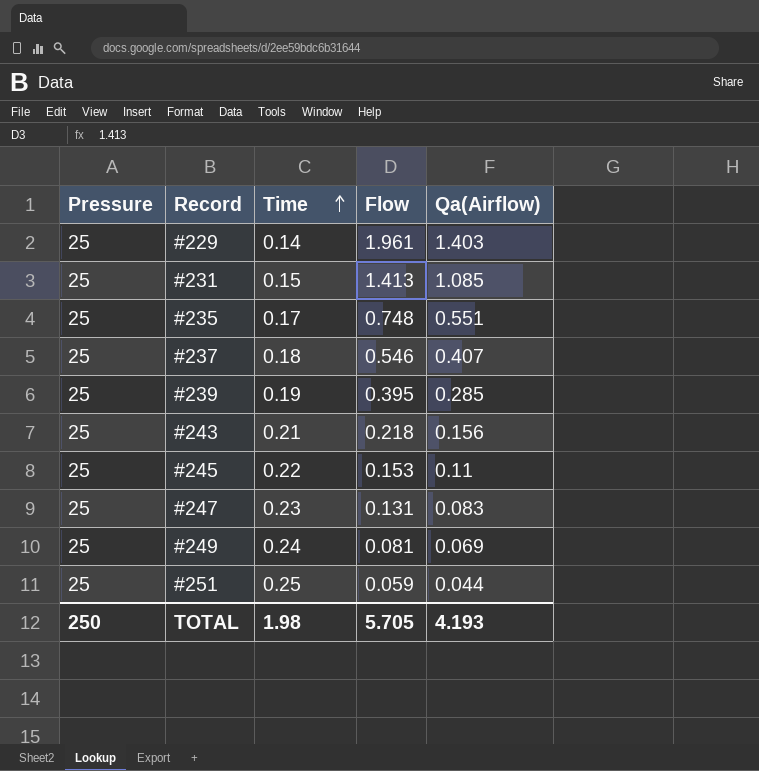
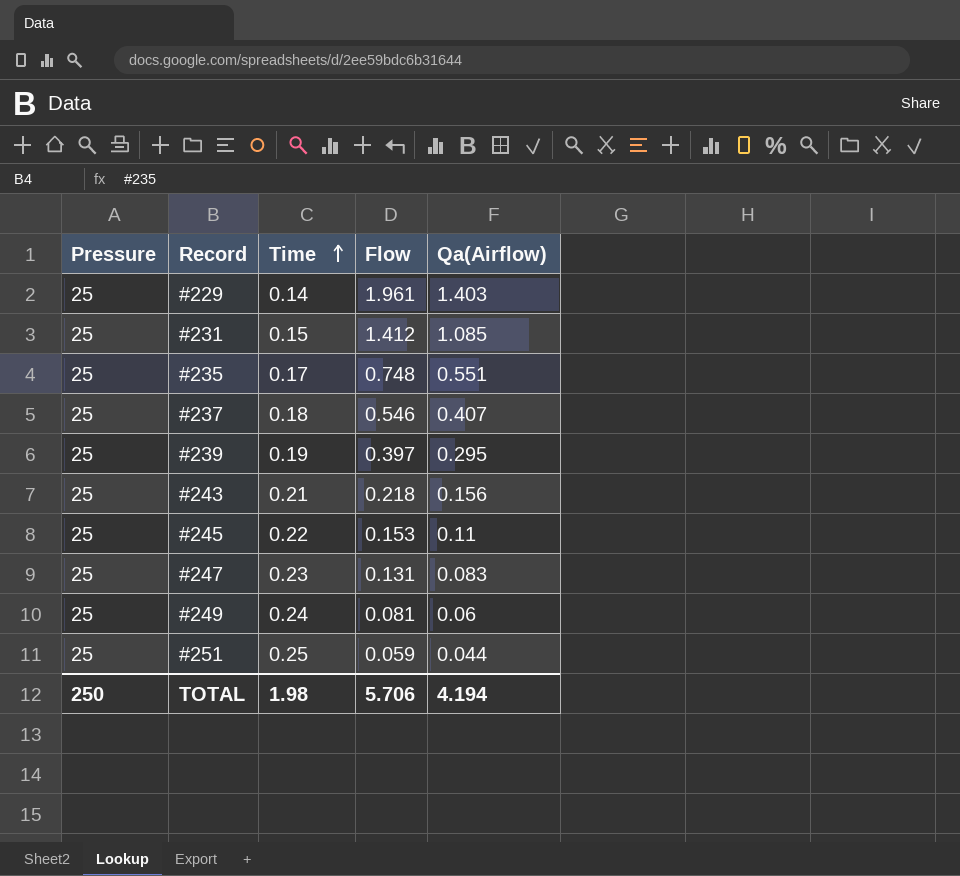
#231 | Flow: 1.413 -> 1.412
#239 | Flow: 0.395 -> 0.397
#239 | Qa(Airflow): 0.285 -> 0.295
#249 | Qa(Airflow): 0.069 -> 0.06
TOTAL | Flow: 5.705 -> 5.706
TOTAL | Qa(Airflow): 4.193 -> 4.194

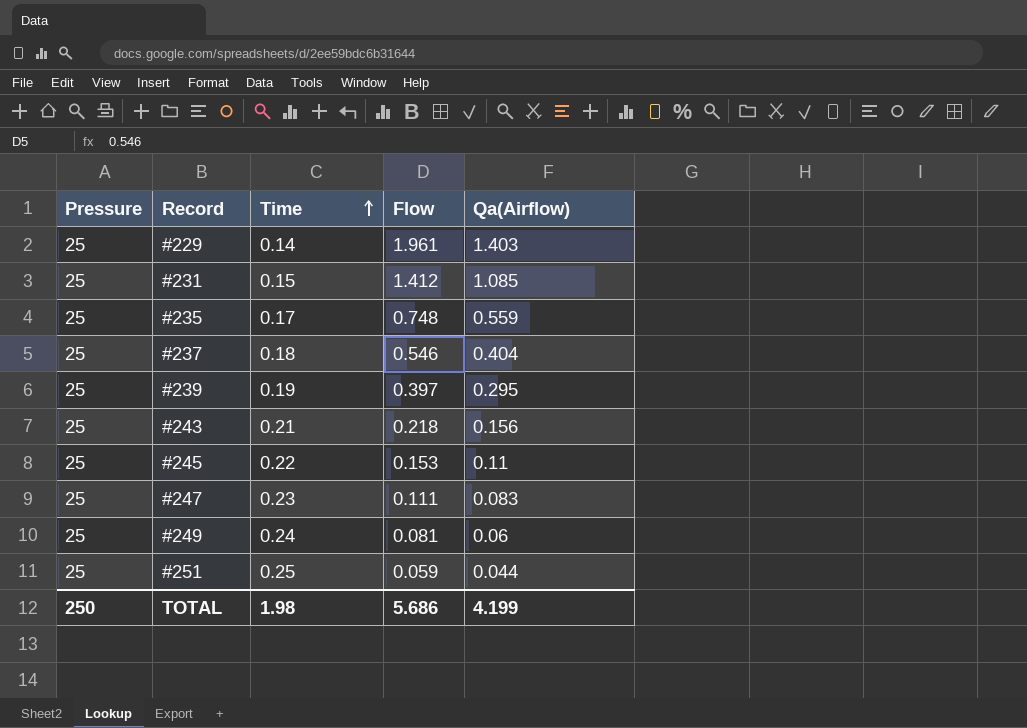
#235 | Qa(Airflow): 0.551 -> 0.559
#237 | Qa(Airflow): 0.407 -> 0.404
#247 | Flow: 0.131 -> 0.111
TOTAL | Flow: 5.706 -> 5.686
TOTAL | Qa(Airflow): 4.194 -> 4.199

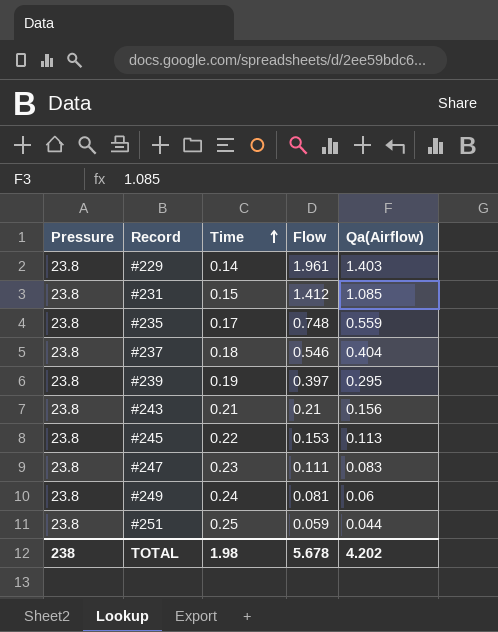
#229 | Pressure: 25 -> 23.8
#231 | Pressure: 25 -> 23.8
#235 | Pressure: 25 -> 23.8
#237 | Pressure: 25 -> 23.8
#239 | Pressure: 25 -> 23.8
#243 | Pressure: 25 -> 23.8
#243 | Flow: 0.218 -> 0.21
#245 | Pressure: 25 -> 23.8
#245 | Qa(Airflow): 0.11 -> 0.113
#247 | Pressure: 25 -> 23.8
#249 | Pressure: 25 -> 23.8
#251 | Pressure: 25 -> 23.8
TOTAL | Pressure: 250 -> 238
TOTAL | Flow: 5.686 -> 5.678
TOTAL | Qa(Airflow): 4.199 -> 4.202

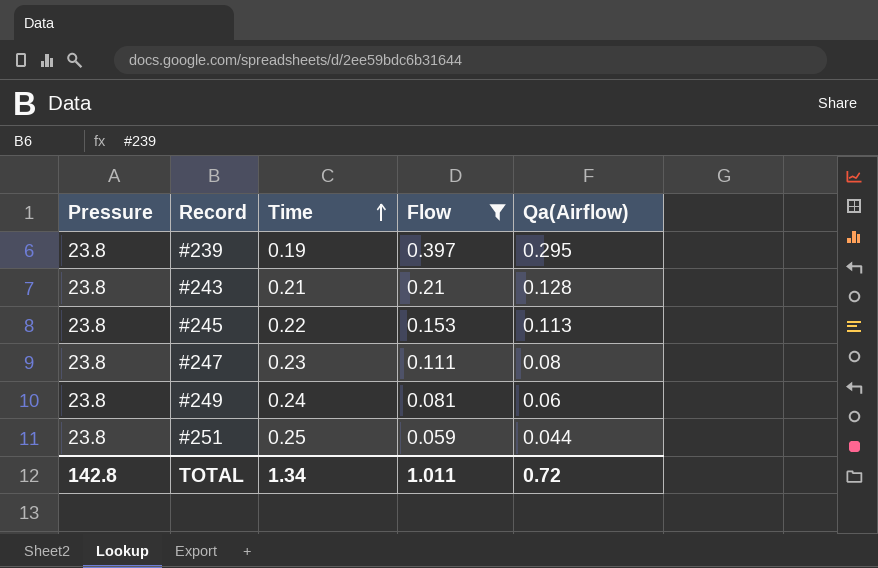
filter: none -> Flow <= 0.397
#243 | Qa(Airflow): 0.156 -> 0.128
#247 | Qa(Airflow): 0.083 -> 0.08
TOTAL | Pressure: 238 -> 142.8
TOTAL | Time: 1.98 -> 1.34
TOTAL | Flow: 5.678 -> 1.011
TOTAL | Qa(Airflow): 4.202 -> 0.72

